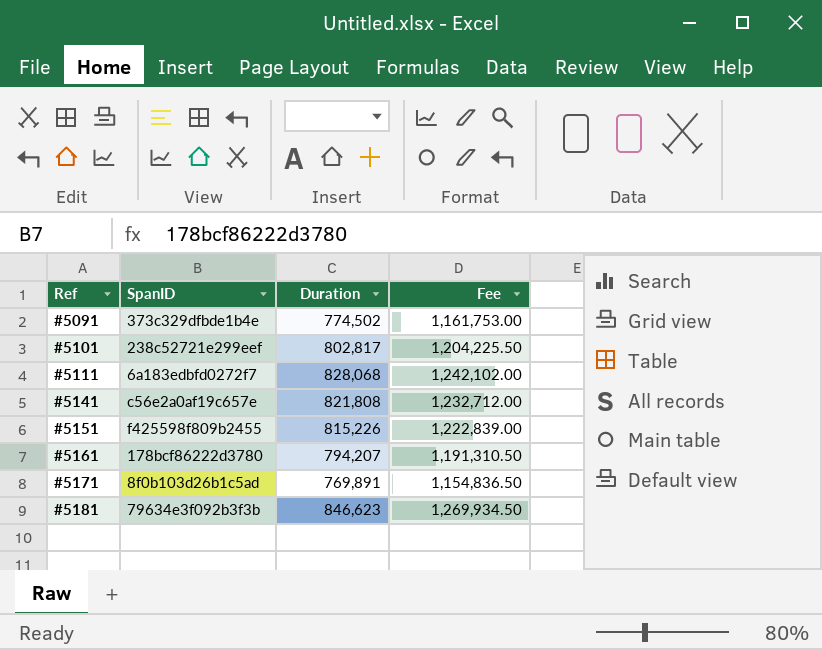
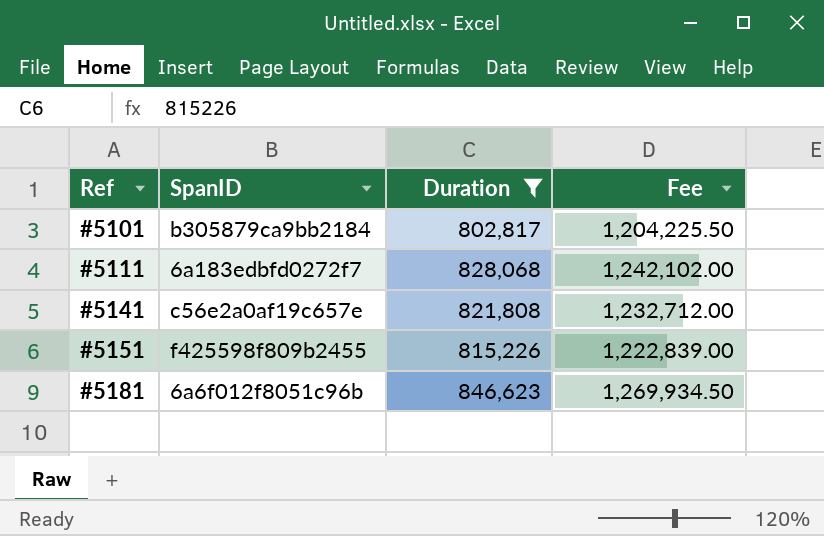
filter: none -> Duration >= 802,817
#5101 | SpanID: 238c52721e299eef -> b305879ca9bb2184
#5181 | SpanID: 79634e3f092b3f3b -> 6a6f012f8051c96b

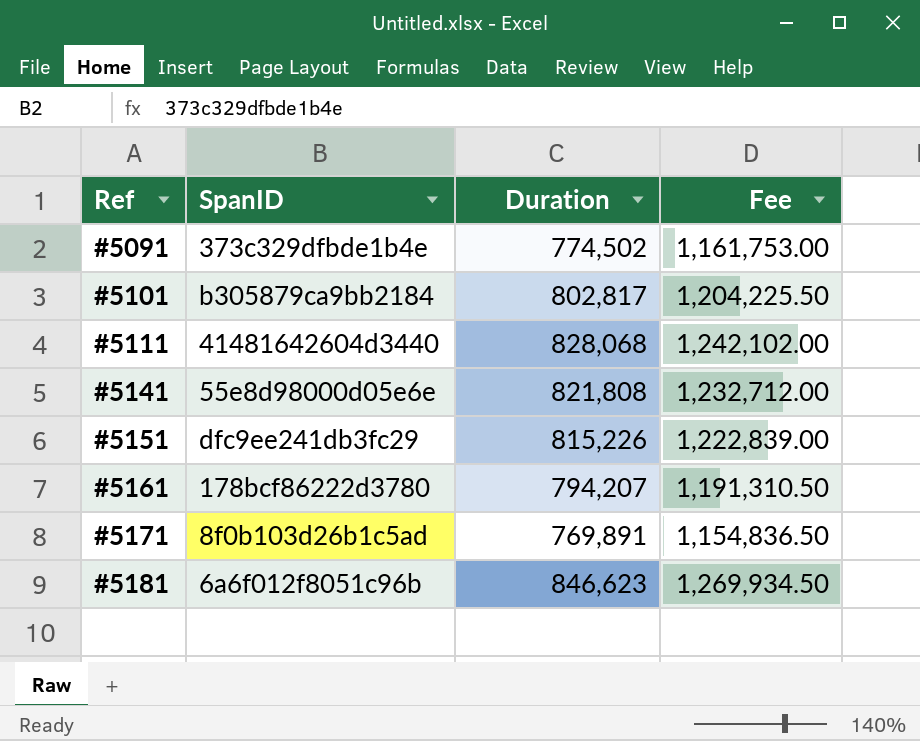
filter: Duration >= 802,817 -> none
#5111 | SpanID: 6a183edbfd0272f7 -> 41481642604d3440
#5141 | SpanID: c56e2a0af19c657e -> 55e8d98000d05e6e
#5151 | SpanID: f425598f809b2455 -> dfc9ee241db3fc29

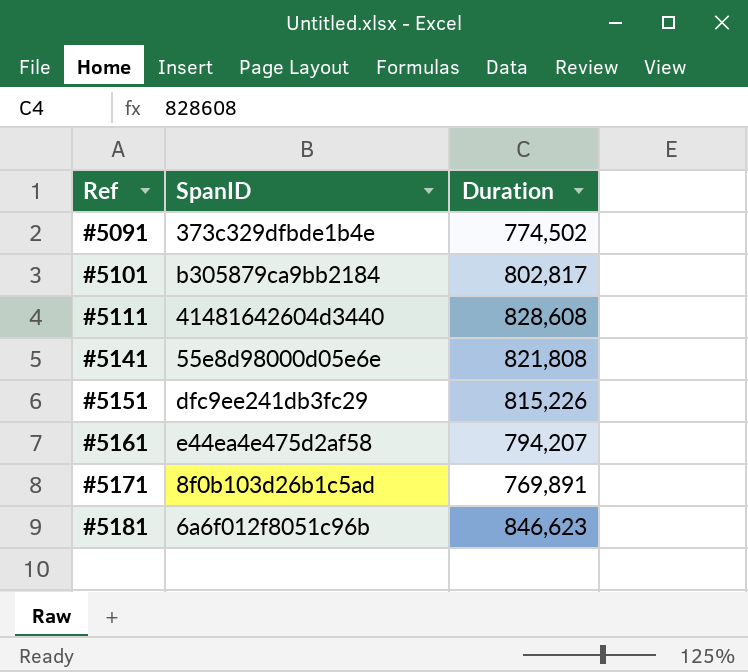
column Fee | formula: [Duration] * 1.5 -> none
#5111 | Duration: 828,068 -> 828,608
#5161 | SpanID: 178bcf86222d3780 -> e44ea4e475d2af58

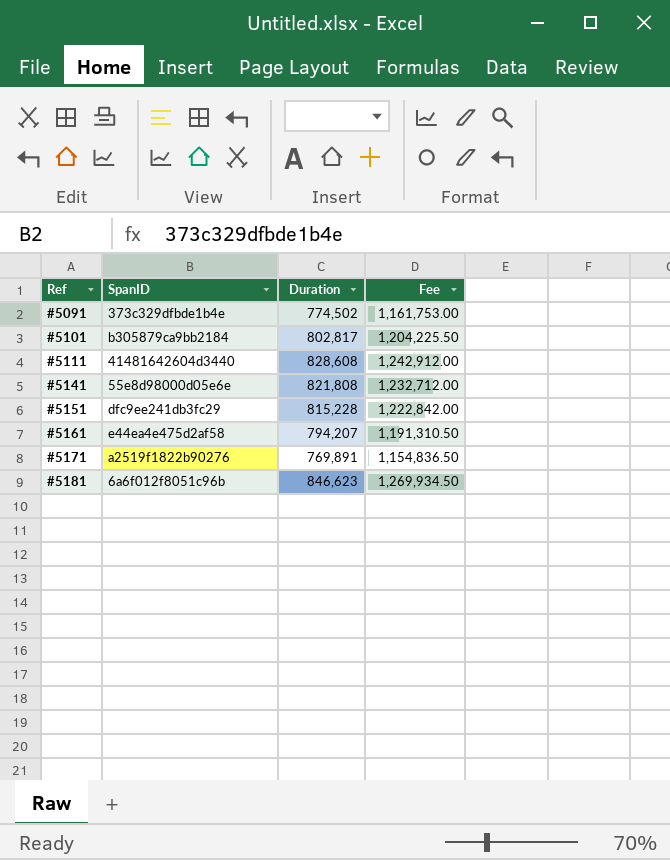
column Fee | formula: none -> [Duration] * 1.5
#5151 | Duration: 815,226 -> 815,228
#5171 | SpanID: 8f0b103d26b1c5ad -> a2519f1822b90276

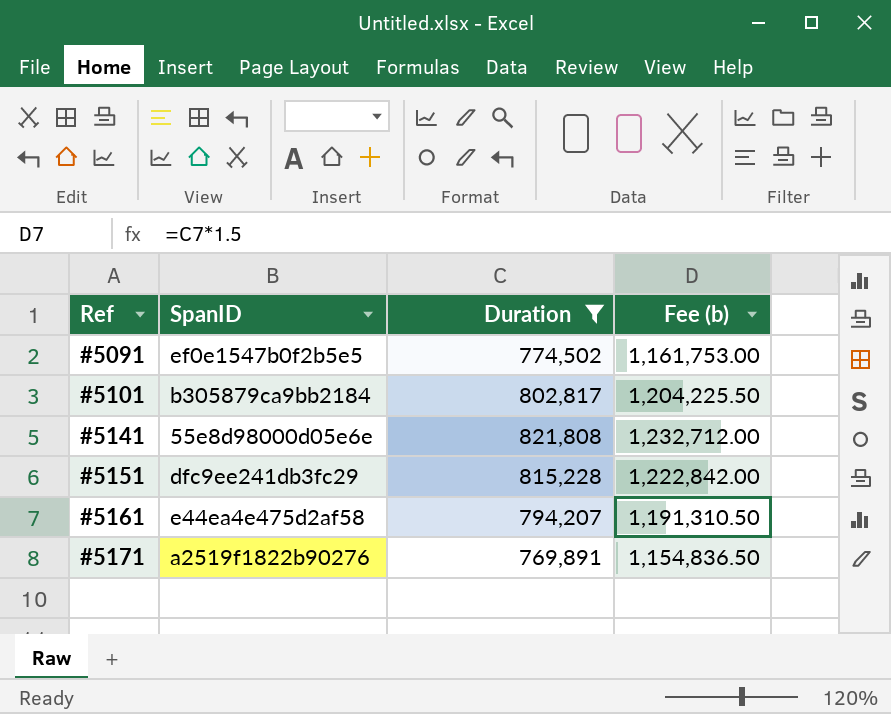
filter: none -> Duration <= 821,808
column name: Fee -> Fee (b)
#5091 | SpanID: 373c329dfbde1b4e -> ef0e1547b0f2b5e5

